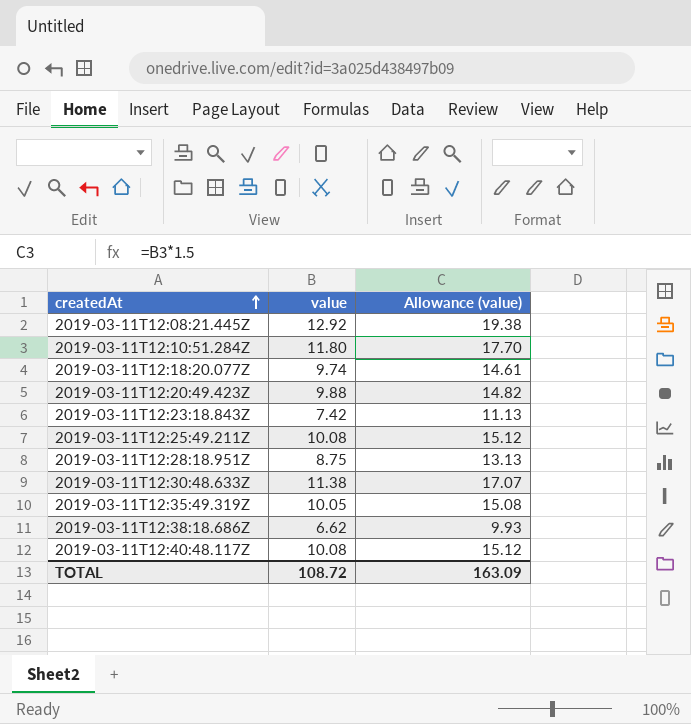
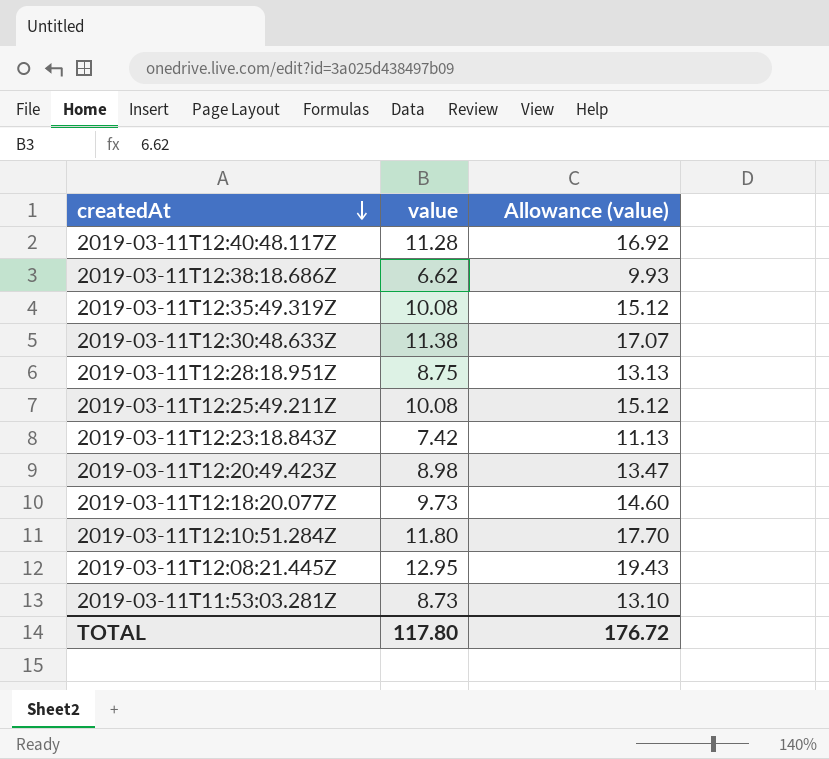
row order: createdAt ascending -> createdAt descending
2019-03-11T12:40:48.117Z | value: 10.08 -> 11.28
2019-03-11T12:40:48.117Z | Allowance (value): 15.12 -> 16.92
2019-03-11T12:35:49.319Z | value: 10.05 -> 10.08
2019-03-11T12:35:49.319Z | Allowance (value): 15.08 -> 15.12
2019-03-11T12:20:49.423Z | value: 9.88 -> 8.98
2019-03-11T12:20:49.423Z | Allowance (value): 14.82 -> 13.47
2019-03-11T12:18:20.077Z | value: 9.74 -> 9.73
2019-03-11T12:18:20.077Z | Allowance (value): 14.61 -> 14.60
2019-03-11T12:08:21.445Z | value: 12.92 -> 12.95
2019-03-11T12:08:21.445Z | Allowance (value): 19.38 -> 19.43
row 2019-03-11T11:53:03.281Z: none -> 8.73 | 13.10
TOTAL | value: 108.72 -> 117.80
TOTAL | Allowance (value): 163.09 -> 176.72

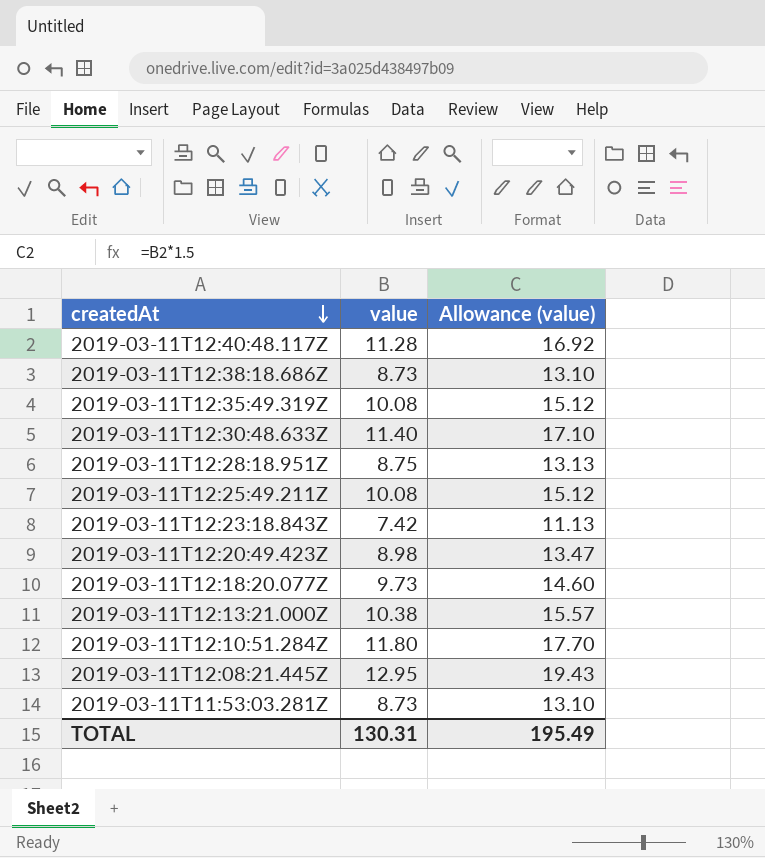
2019-03-11T12:38:18.686Z | value: 6.62 -> 8.73
2019-03-11T12:38:18.686Z | Allowance (value): 9.93 -> 13.10
2019-03-11T12:30:48.633Z | value: 11.38 -> 11.40
2019-03-11T12:30:48.633Z | Allowance (value): 17.07 -> 17.10
row 2019-03-11T12:13:21.000Z: none -> 10.38 | 15.57
TOTAL | value: 117.80 -> 130.31
TOTAL | Allowance (value): 176.72 -> 195.49

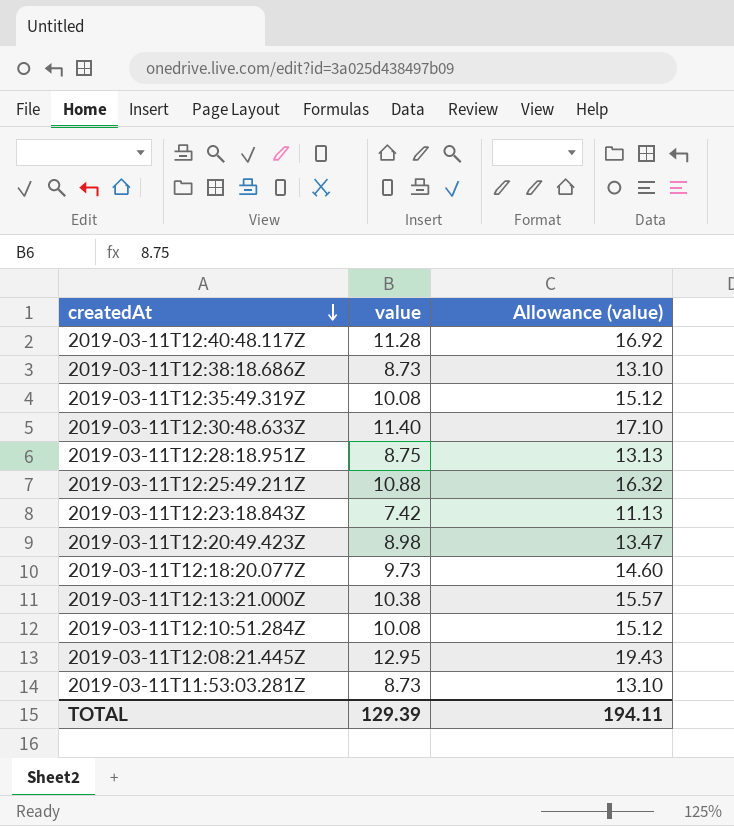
2019-03-11T12:25:49.211Z | value: 10.08 -> 10.88
2019-03-11T12:25:49.211Z | Allowance (value): 15.12 -> 16.32
2019-03-11T12:10:51.284Z | value: 11.80 -> 10.08
2019-03-11T12:10:51.284Z | Allowance (value): 17.70 -> 15.12
TOTAL | value: 130.31 -> 129.39
TOTAL | Allowance (value): 195.49 -> 194.11

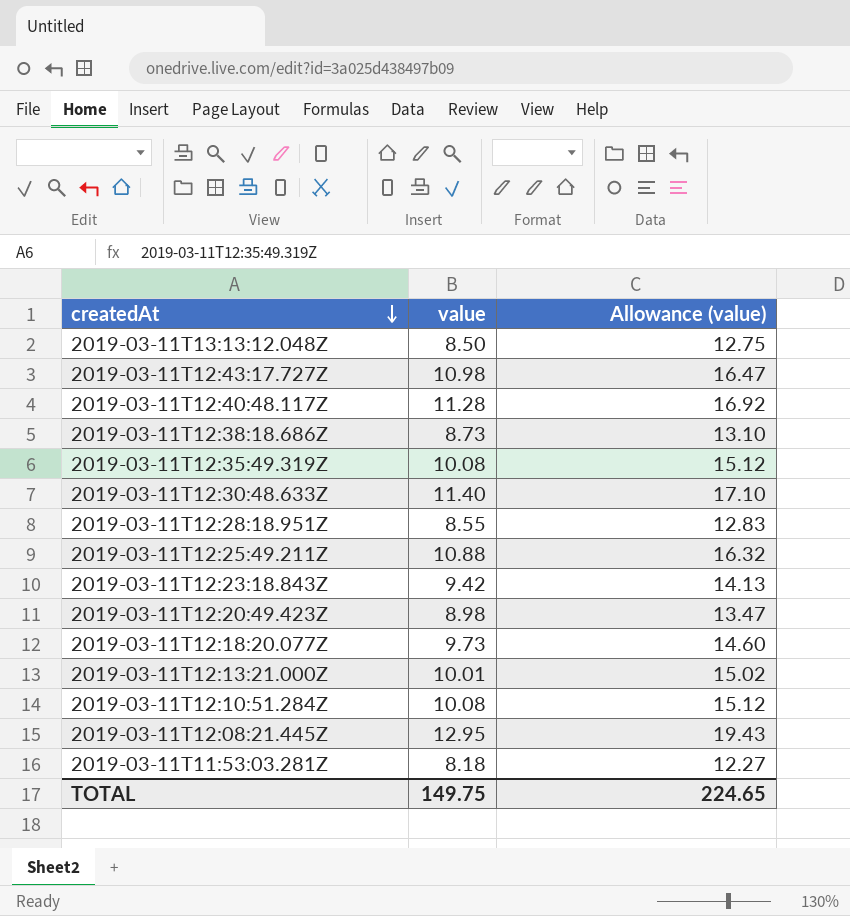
row 2019-03-11T13:13:12.048Z: none -> 8.50 | 12.75
row 2019-03-11T12:43:17.727Z: none -> 10.98 | 16.47
2019-03-11T12:28:18.951Z | value: 8.75 -> 8.55
2019-03-11T12:28:18.951Z | Allowance (value): 13.13 -> 12.83
2019-03-11T12:23:18.843Z | value: 7.42 -> 9.42
2019-03-11T12:23:18.843Z | Allowance (value): 11.13 -> 14.13
2019-03-11T12:13:21.000Z | value: 10.38 -> 10.01
2019-03-11T12:13:21.000Z | Allowance (value): 15.57 -> 15.02
2019-03-11T11:53:03.281Z | value: 8.73 -> 8.18
2019-03-11T11:53:03.281Z | Allowance (value): 13.10 -> 12.27
TOTAL | value: 129.39 -> 149.75
TOTAL | Allowance (value): 194.11 -> 224.65

